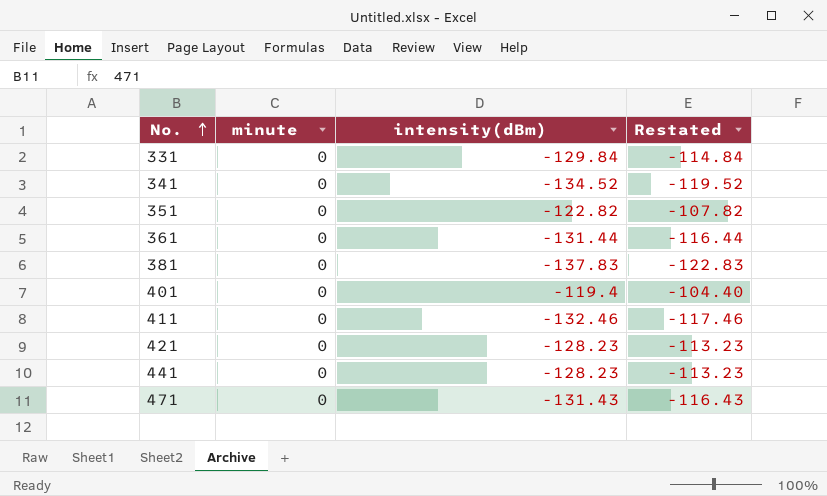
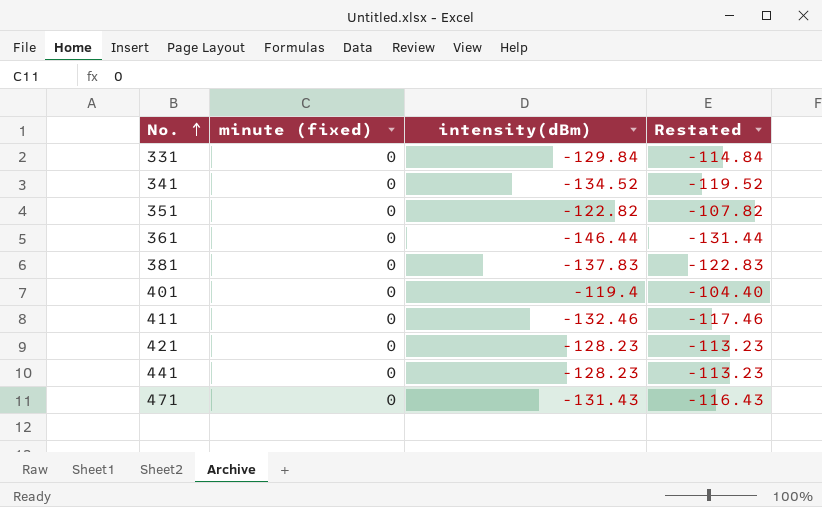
column name: minute -> minute (fixed)
361 | intensity(dBm): -131.44 -> -146.44
361 | Restated: -116.44 -> -131.44

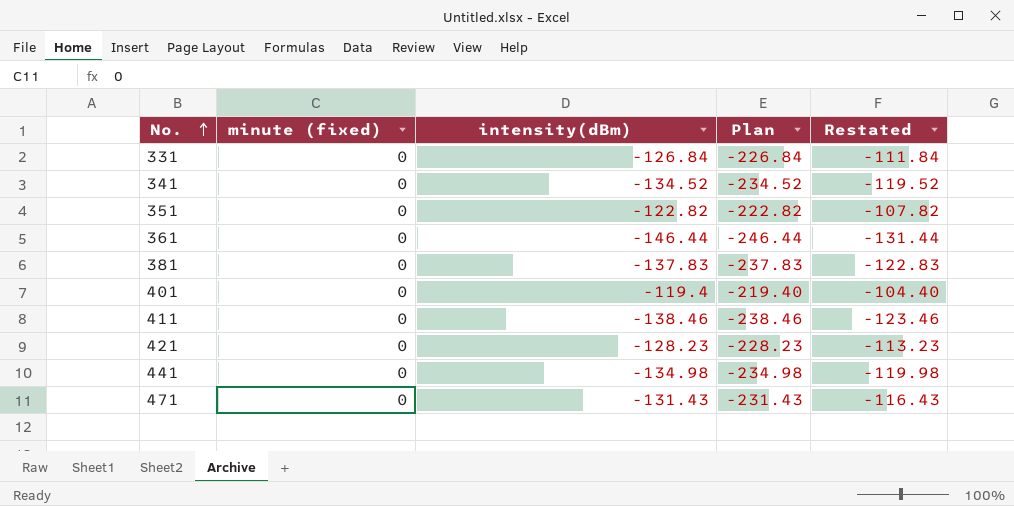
column Plan | formula: none -> [intensity(dBm)] - 100
331 | intensity(dBm): -129.84 -> -126.84
331 | Restated: -114.84 -> -111.84
411 | intensity(dBm): -132.46 -> -138.46
411 | Restated: -117.46 -> -123.46
441 | intensity(dBm): -128.23 -> -134.98
441 | Restated: -113.23 -> -119.98

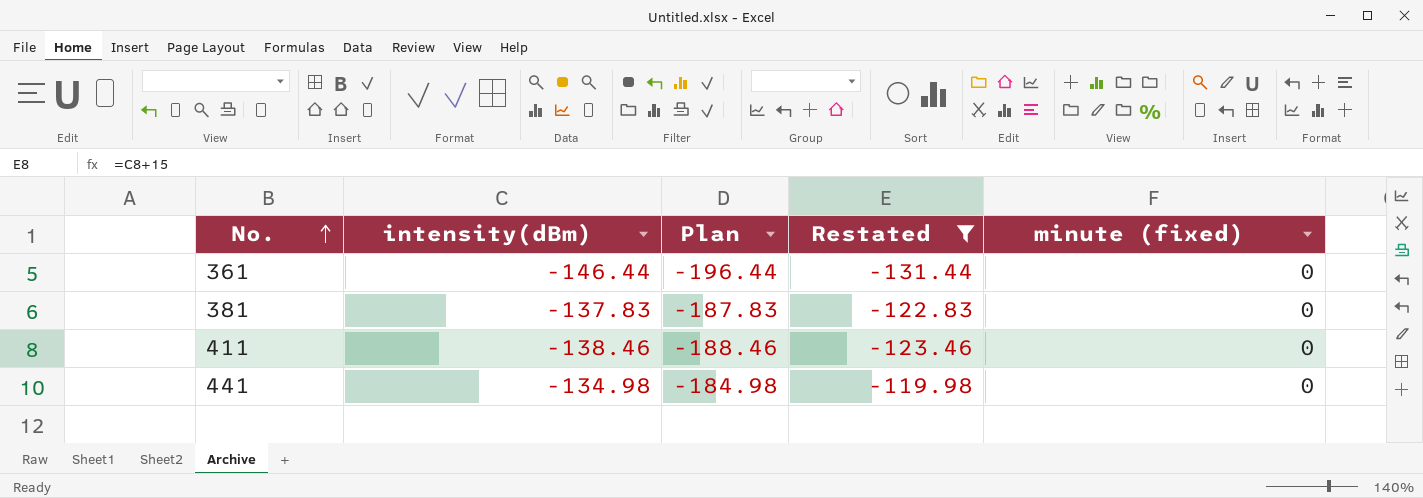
filter: none -> Restated <= -119.98
column Plan | formula: [intensity(dBm)] - 100 -> [intensity(dBm)] - 50
column minute (fixed) | position: 2 -> 5

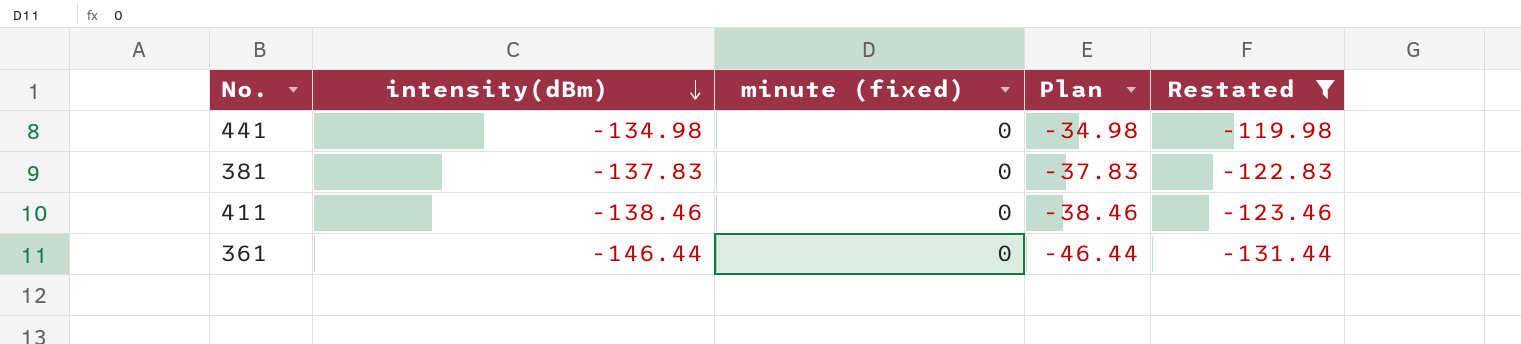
row order: No. ascending -> intensity(dBm) descending
column minute (fixed) | position: 5 -> 3
column Plan | formula: [intensity(dBm)] - 50 -> [intensity(dBm)] + 100

